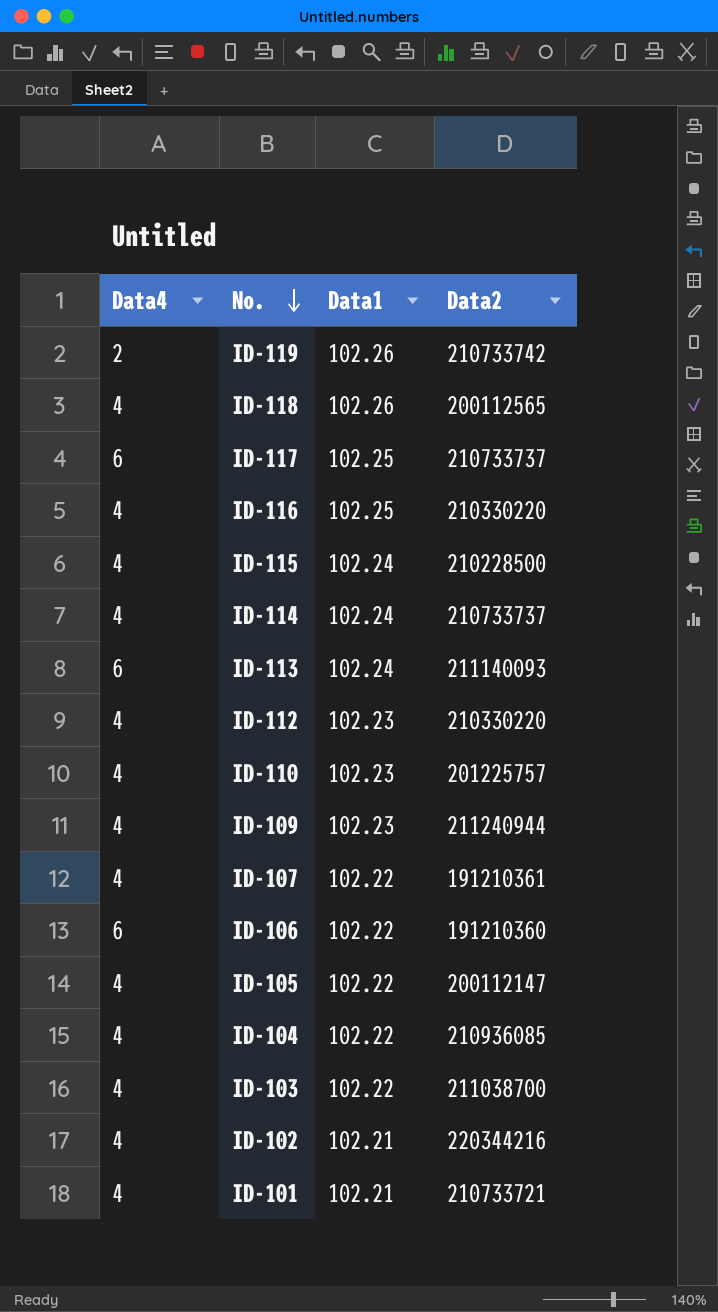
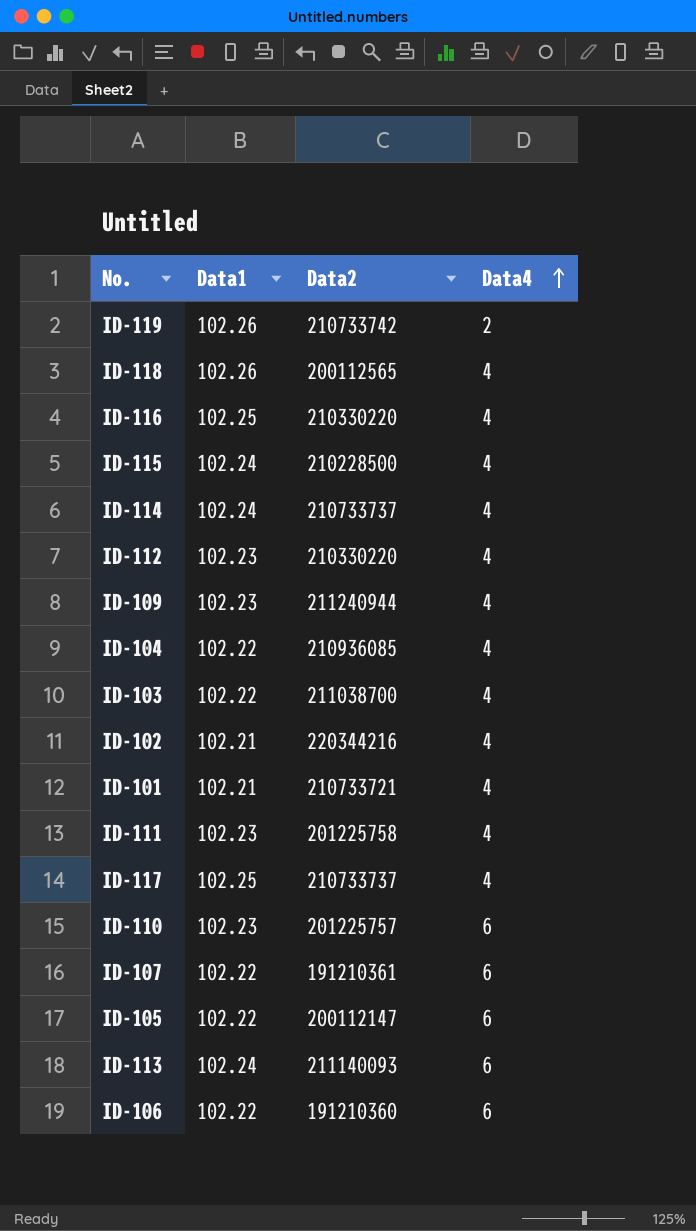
row order: No. descending -> Data4 ascending
column Data4 | position: 1 -> 4
row ID-111: none -> 102.23 | 201225758 | 4
ID-117 | Data4: 6 -> 4
ID-110 | Data4: 4 -> 6
ID-107 | Data4: 4 -> 6
ID-105 | Data4: 4 -> 6

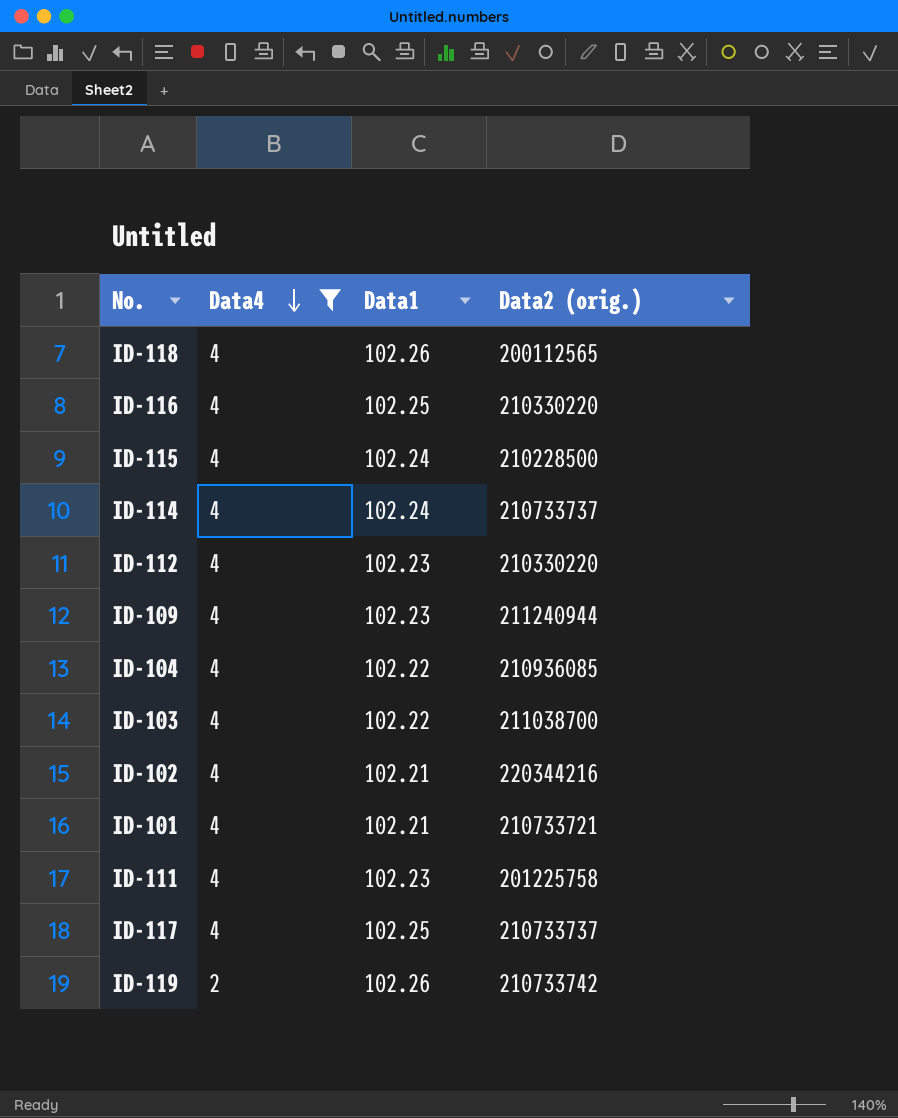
filter: none -> Data4 != 6
row order: Data4 ascending -> Data4 descending
column Data4 | position: 4 -> 2
column name: Data2 -> Data2 (orig.)

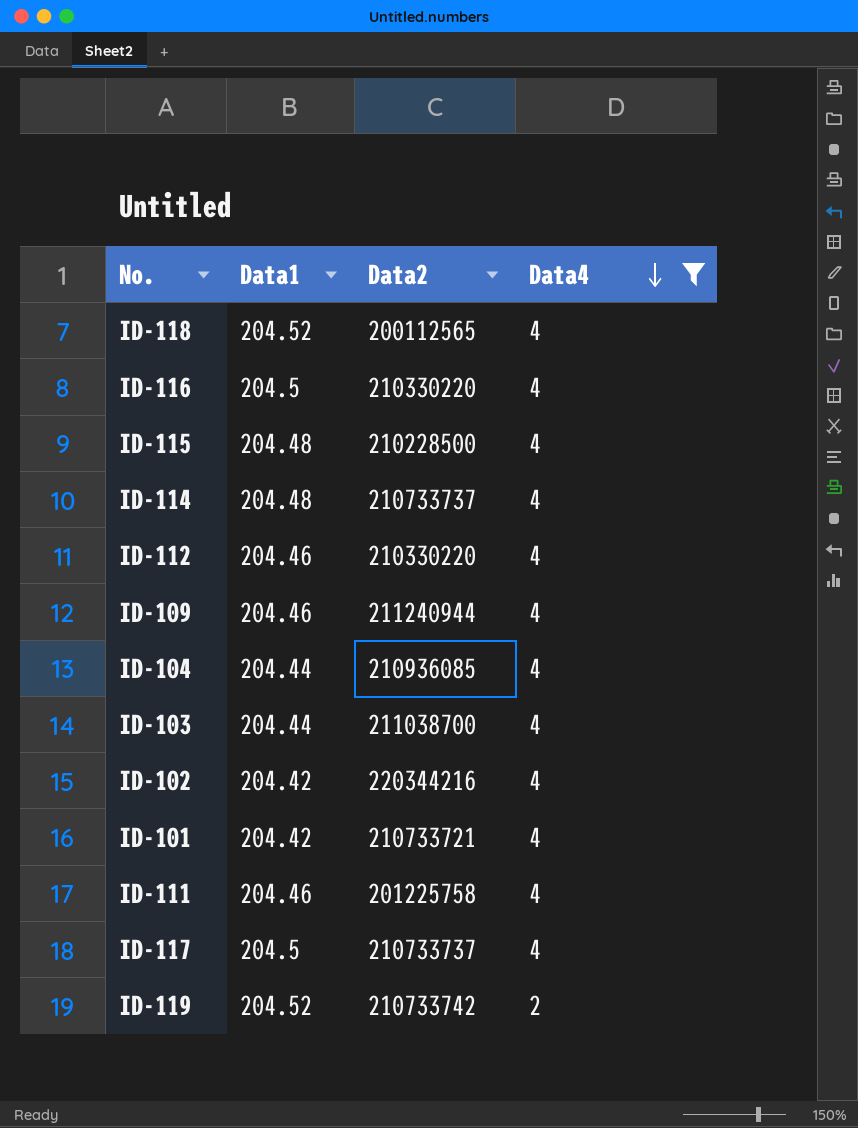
column name: Data2 (orig.) -> Data2
column Data4 | position: 2 -> 4
ID-118 | Data1: 102.26 -> 204.52
ID-116 | Data1: 102.25 -> 204.5
ID-115 | Data1: 102.24 -> 204.48
ID-114 | Data1: 102.24 -> 204.48
ID-112 | Data1: 102.23 -> 204.46
ID-109 | Data1: 102.23 -> 204.46
ID-104 | Data1: 102.22 -> 204.44
ID-103 | Data1: 102.22 -> 204.44
ID-102 | Data1: 102.21 -> 204.42
ID-101 | Data1: 102.21 -> 204.42
ID-111 | Data1: 102.23 -> 204.46
ID-117 | Data1: 102.25 -> 204.5
ID-119 | Data1: 102.26 -> 204.52

